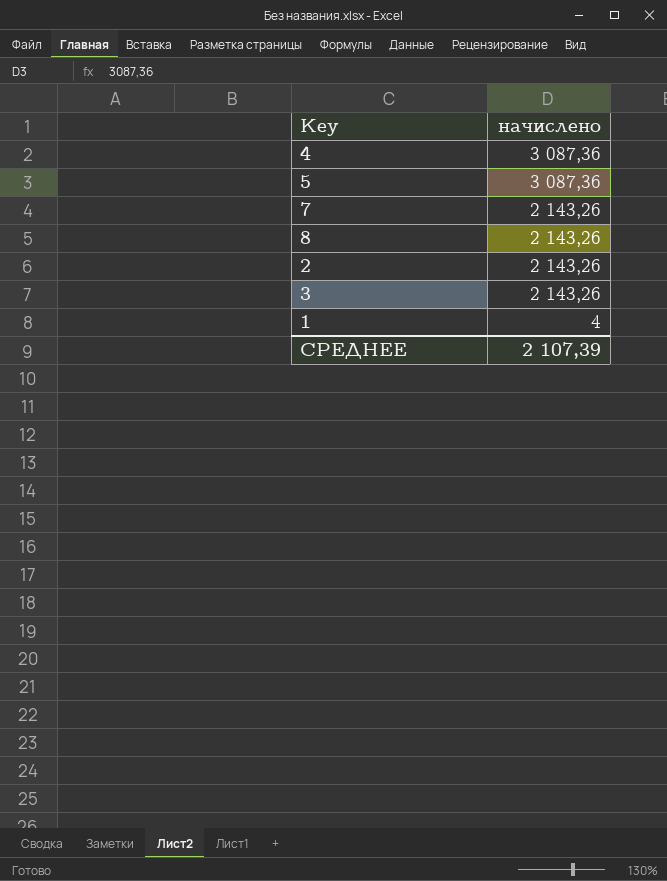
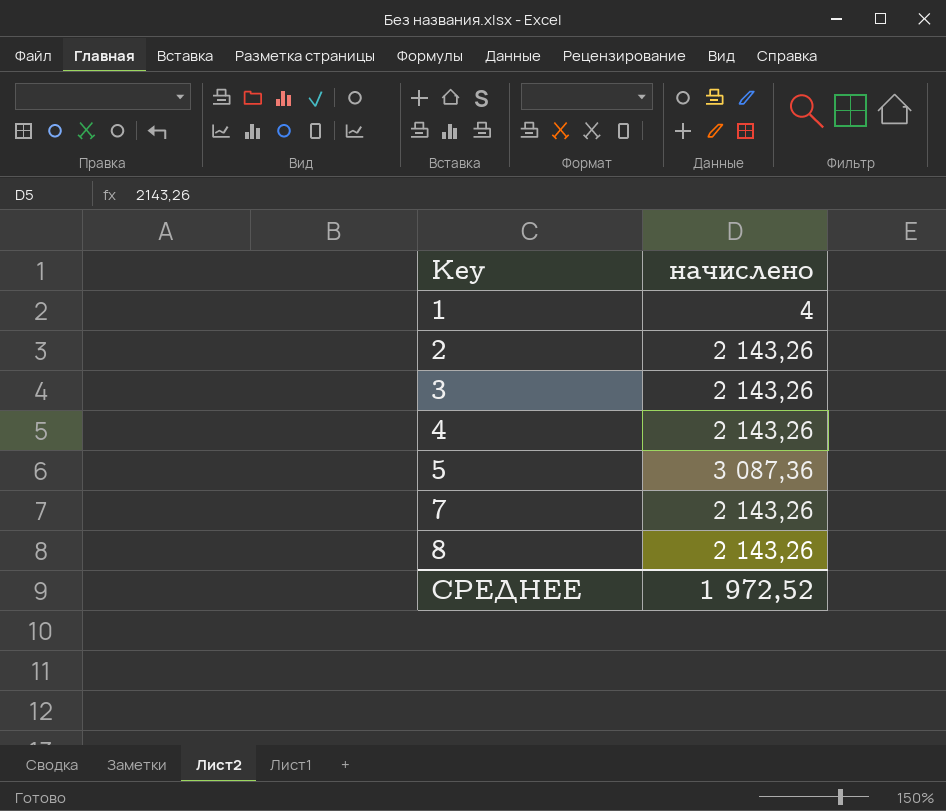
row order: начислено descending -> Key ascending
4 | начислено: 3 087,36 -> 2 143,26
СРЕДНЕЕ | начислено: 2 107,39 -> 1 972,52

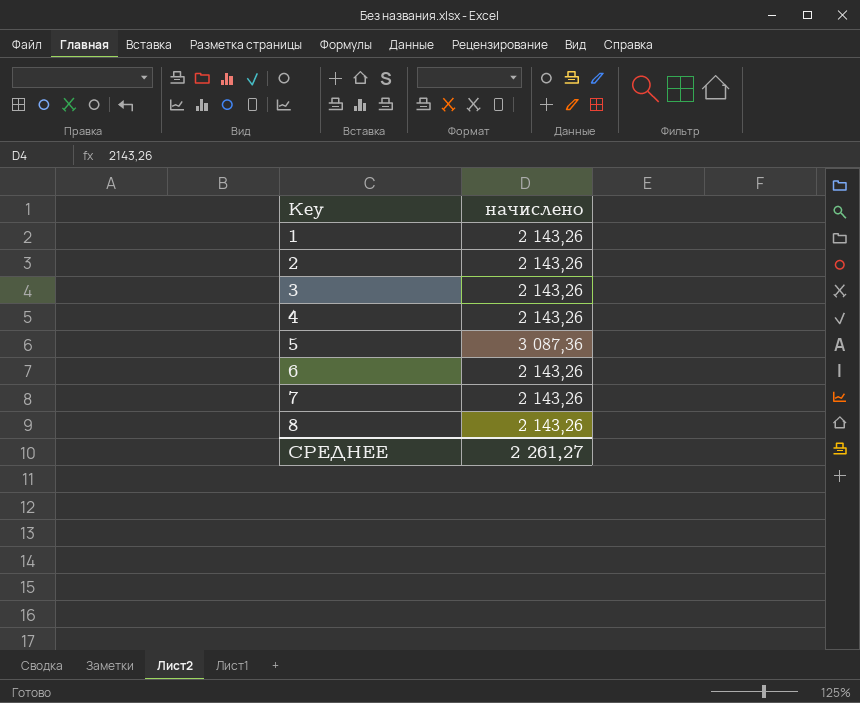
1 | начислено: 4 -> 2 143,26
row 6: none -> 2 143,26
СРЕДНЕЕ | начислено: 1 972,52 -> 2 261,27

